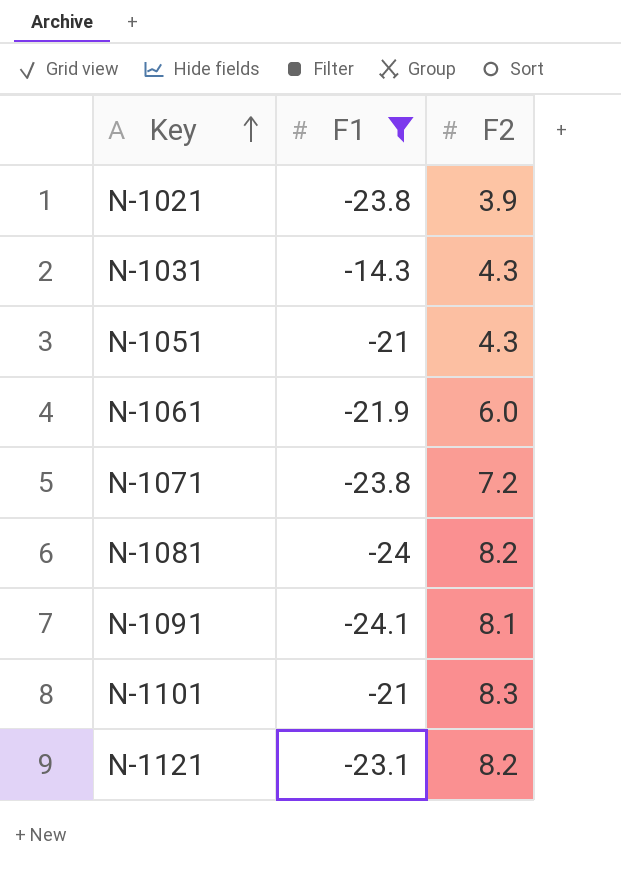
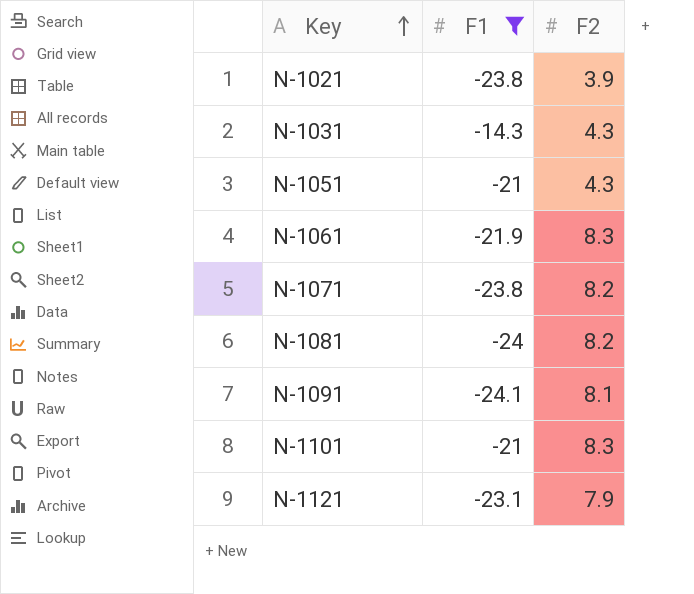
N-1061 | F2: 6.0 -> 8.3
N-1071 | F2: 7.2 -> 8.2
N-1121 | F2: 8.2 -> 7.9

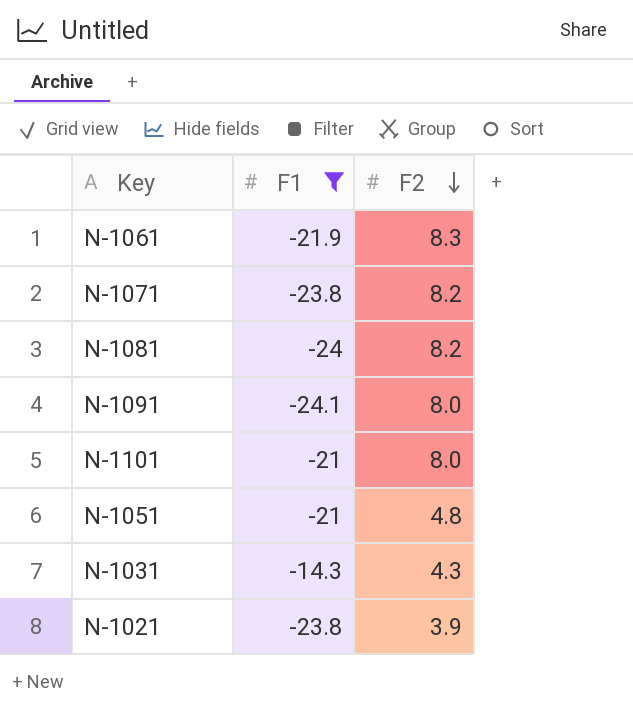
row order: Key ascending -> F2 descending
row N-1121: -23.1 | 7.9 -> none
N-1091 | F2: 8.1 -> 8.0
N-1101 | F2: 8.3 -> 8.0
N-1051 | F2: 4.3 -> 4.8

